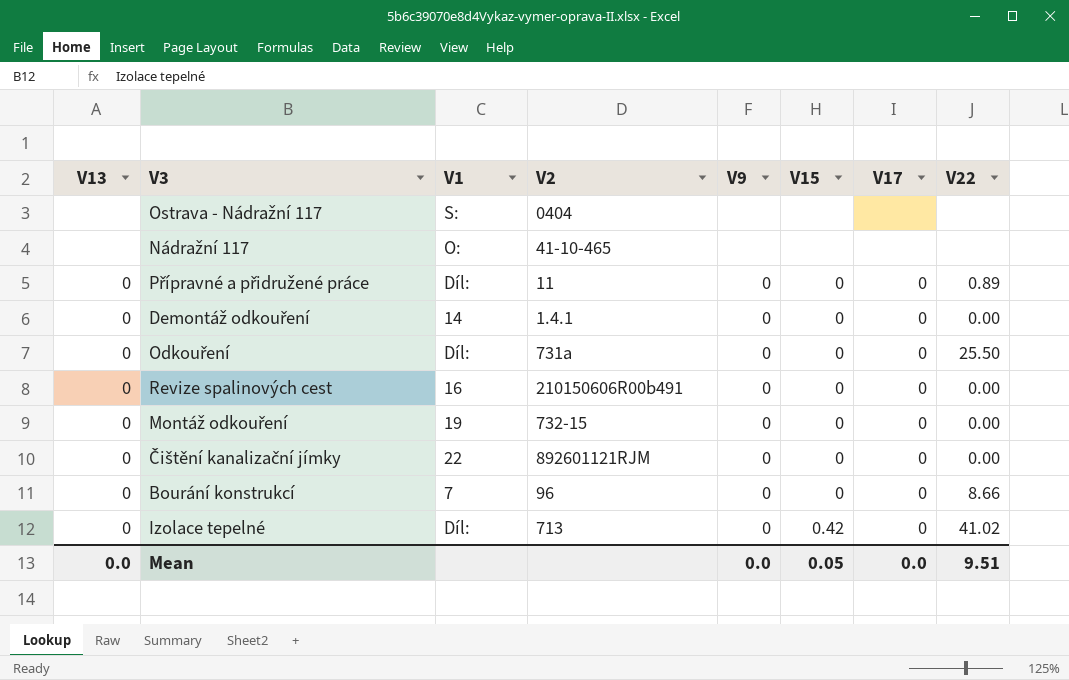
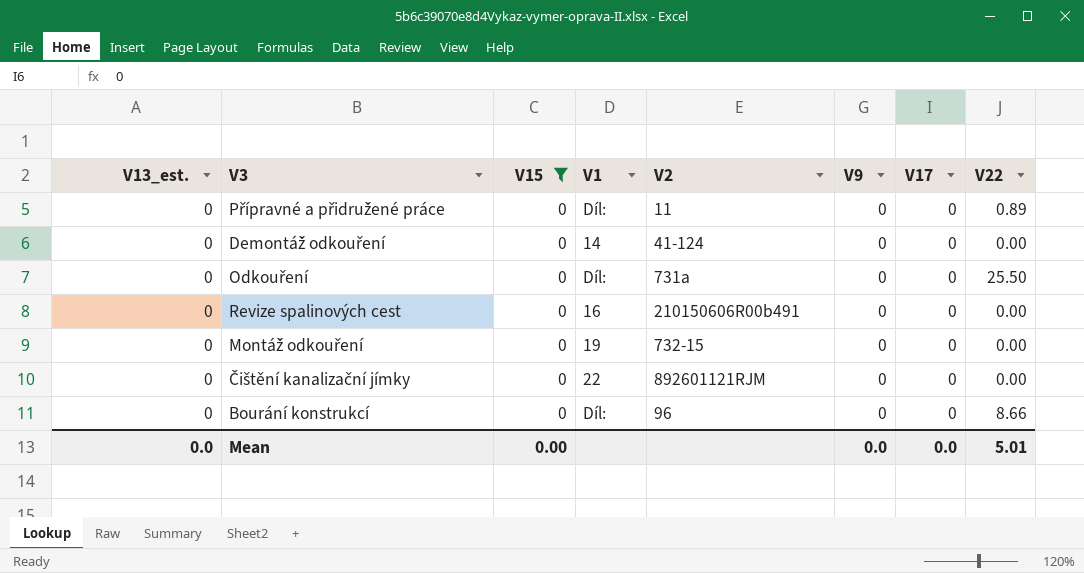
filter: none -> V15 = 0
column name: V13 -> V13_est.
column V15 | position: 6 -> 3
Demontáž odkouření | V2: 1.4.1 -> 41-124
Bourání konstrukcí | V1: 7 -> Díl:
Mean | V15: 0.05 -> 0.00
Mean | V22: 9.51 -> 5.01

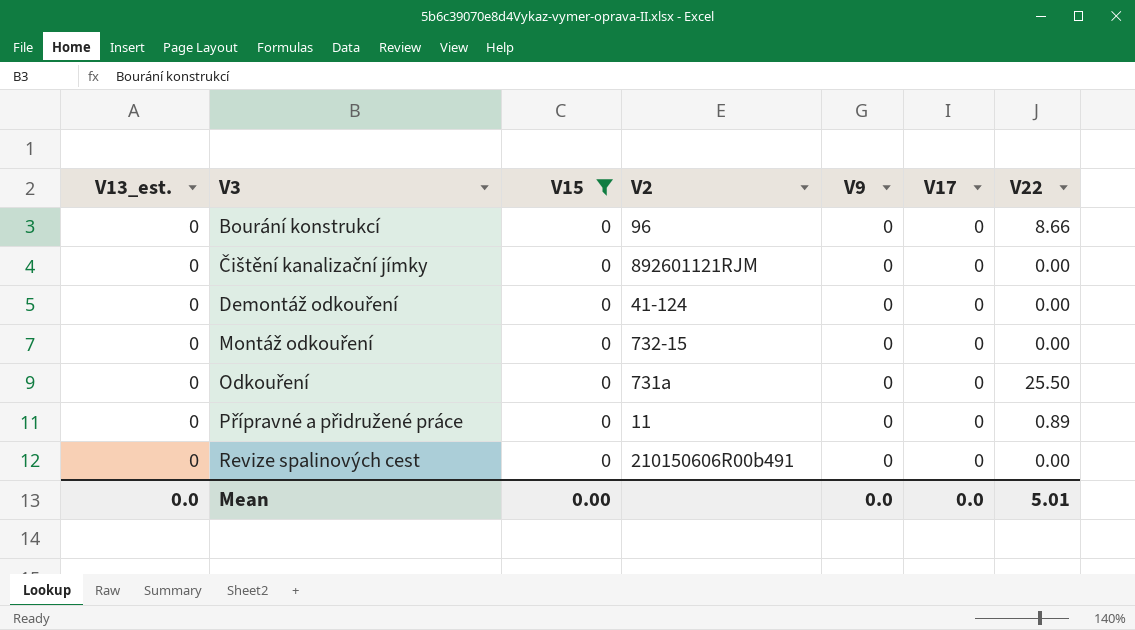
row order: none -> V3 ascending
column V1 | position: 4 -> none

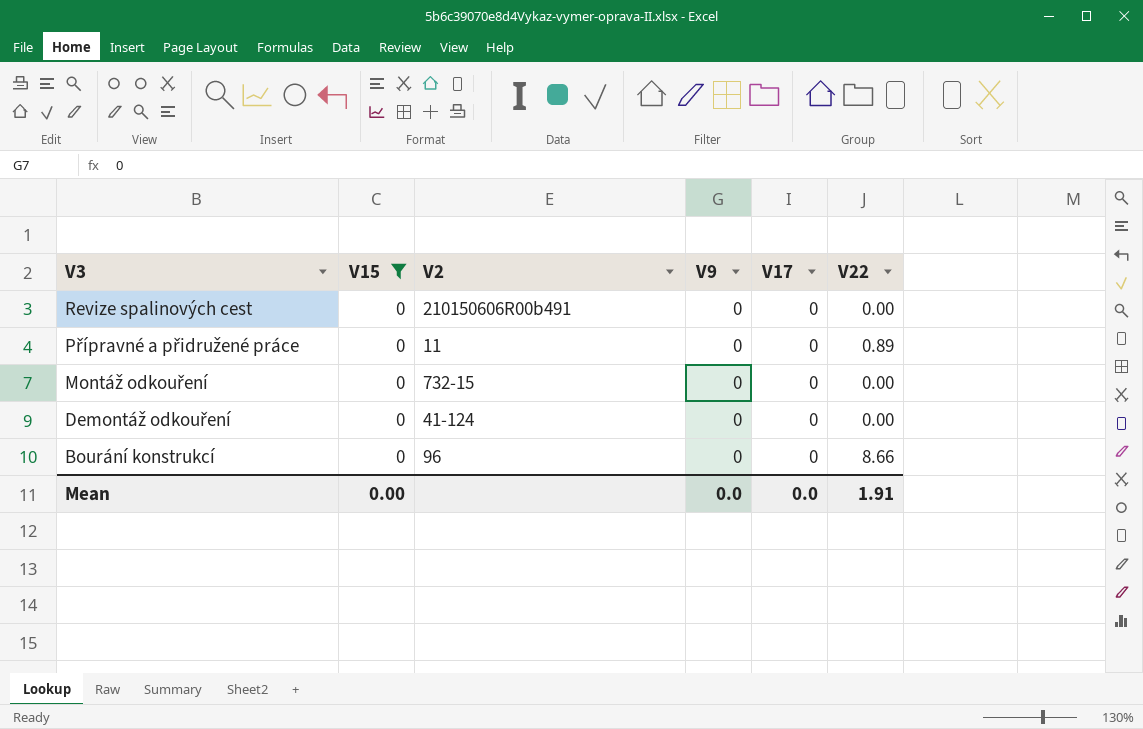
row order: V3 ascending -> V3 descending
column V13_est. | position: 1 -> none
row Čištění kanalizační jímky: 0 | 0 | 892601121RJM | 0 | 0 | 0.00 -> none
row Odkouření: 0 | 0 | 731a | 0 | 0 | 25.50 -> none
Mean | V22: 5.01 -> 1.91

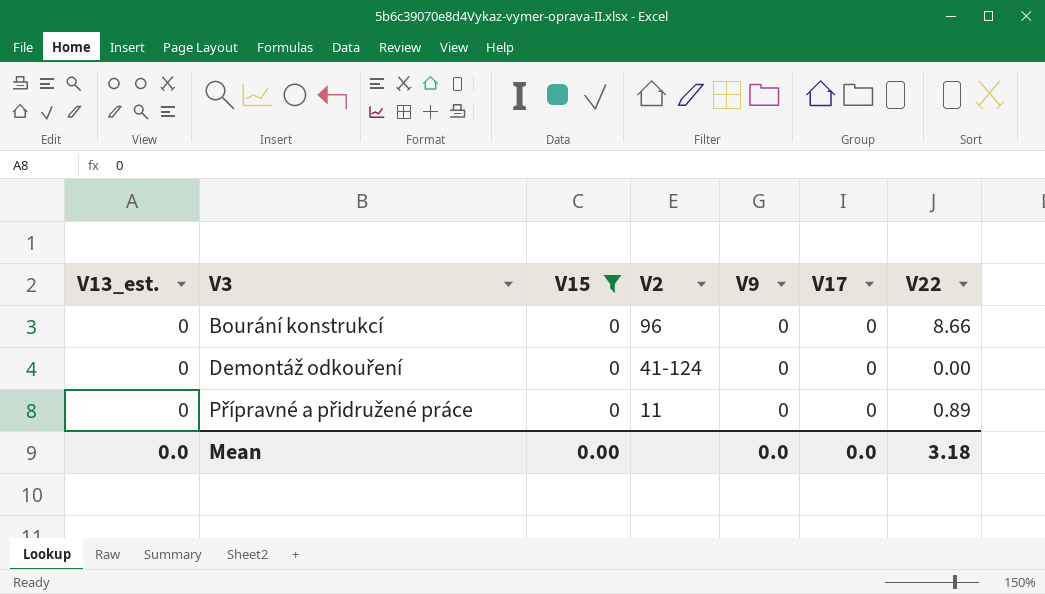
row order: V3 descending -> V3 ascending
column V13_est. | position: none -> 1
row Revize spalinových cest: 0 | 210150606R00b491 | 0 | 0 | 0.00 -> none
row Montáž odkouření: 0 | 732-15 | 0 | 0 | 0.00 -> none
Mean | V22: 1.91 -> 3.18

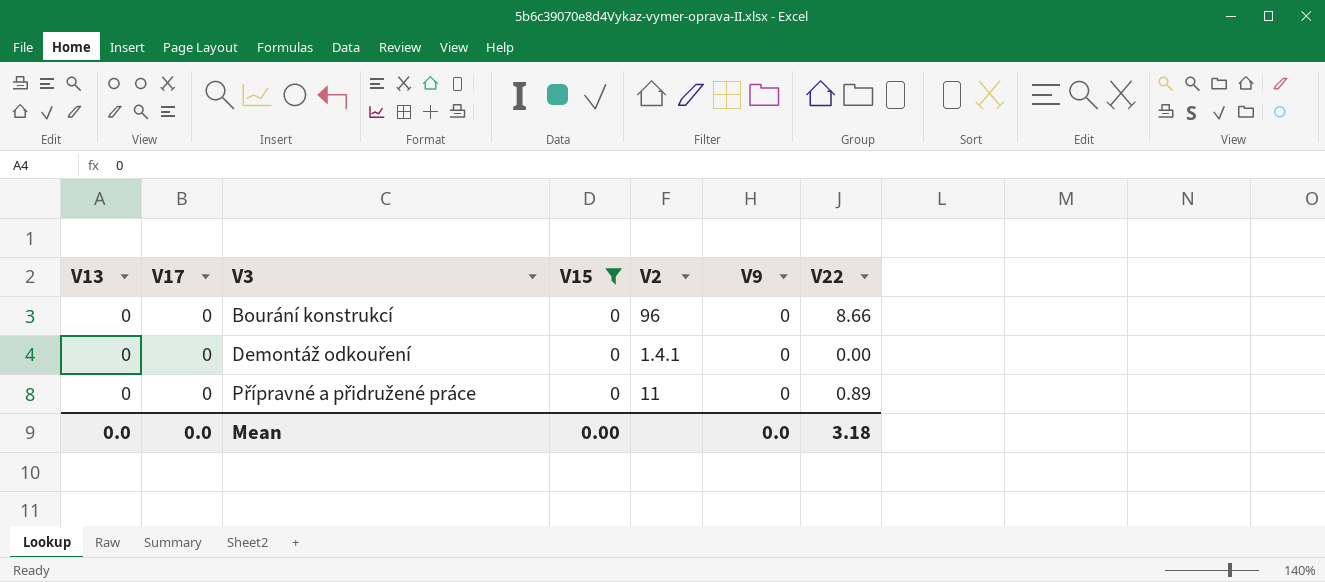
column name: V13_est. -> V13
column V17 | position: 6 -> 2
Demontáž odkouření | V2: 41-124 -> 1.4.1

